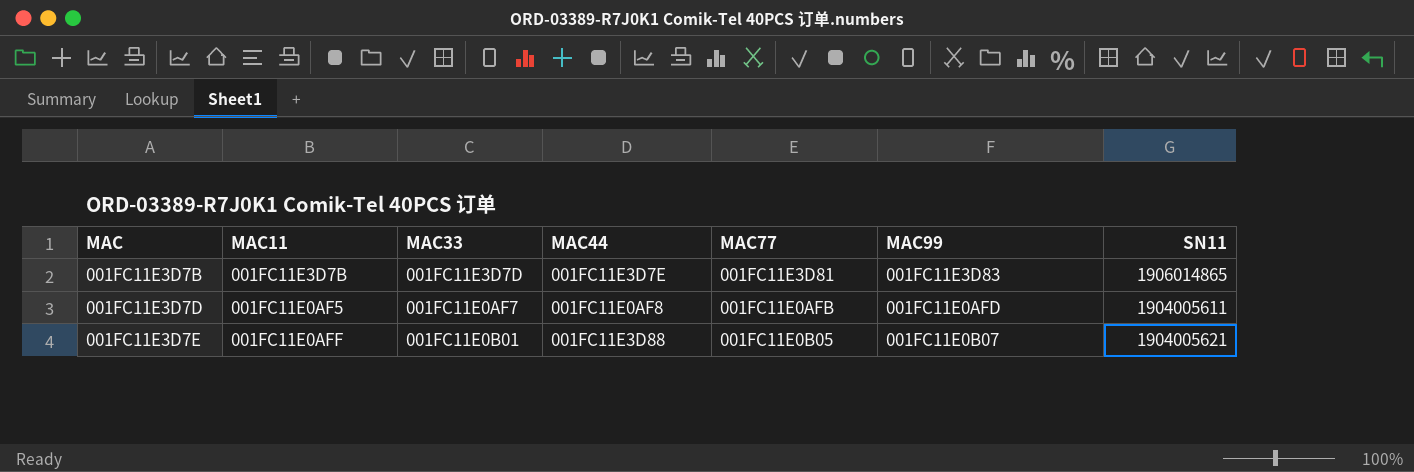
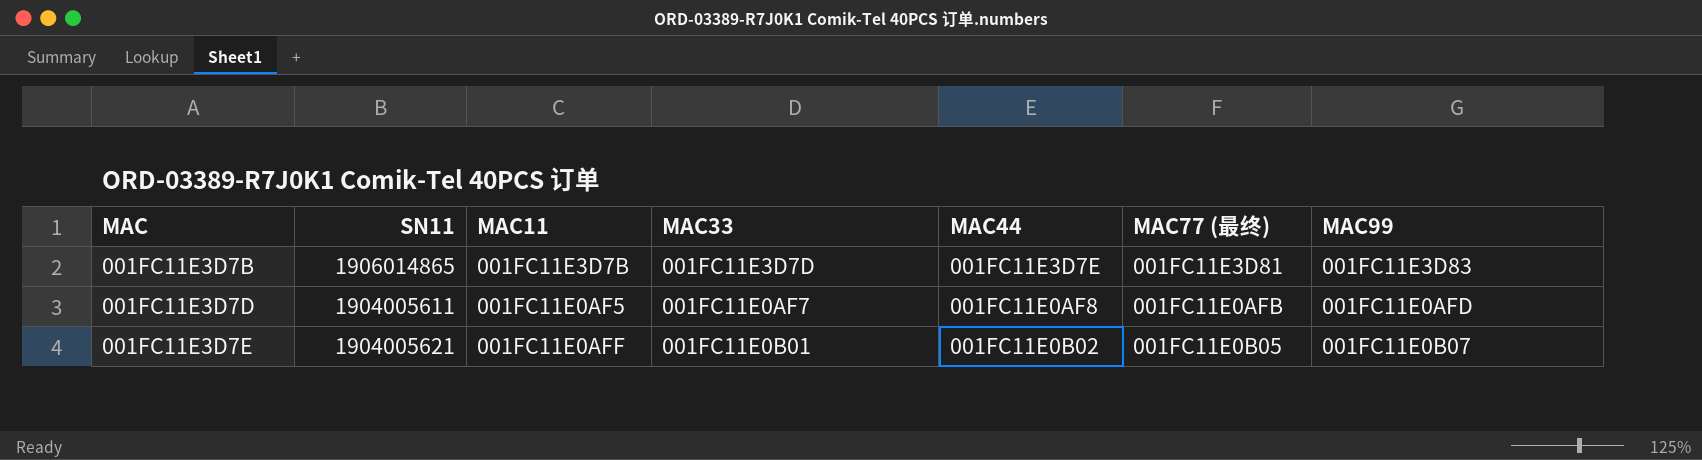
column SN11 | position: 7 -> 2
column name: MAC77 -> MAC77 (最终)
001FC11E3D7E | MAC44: 001FC11E3D88 -> 001FC11E0B02

